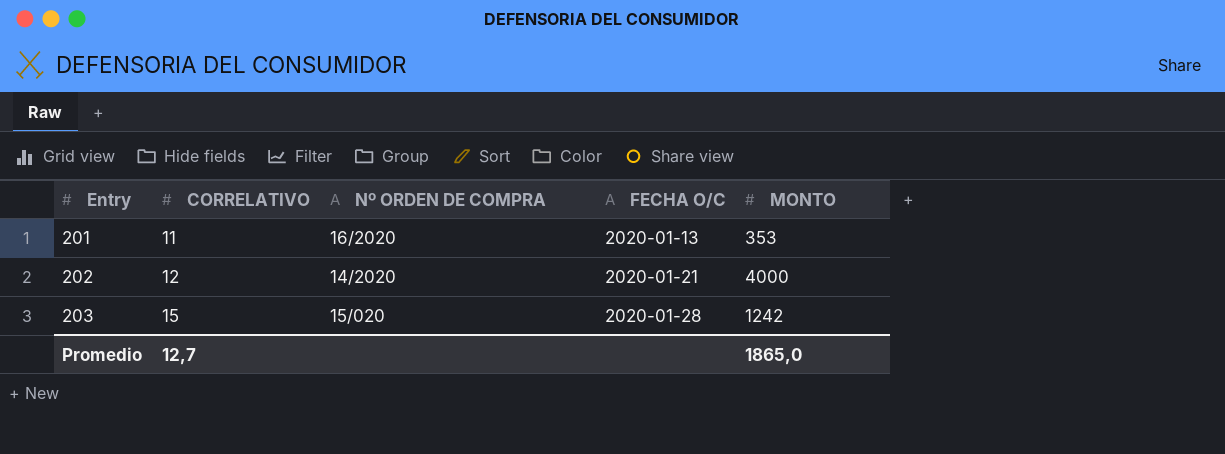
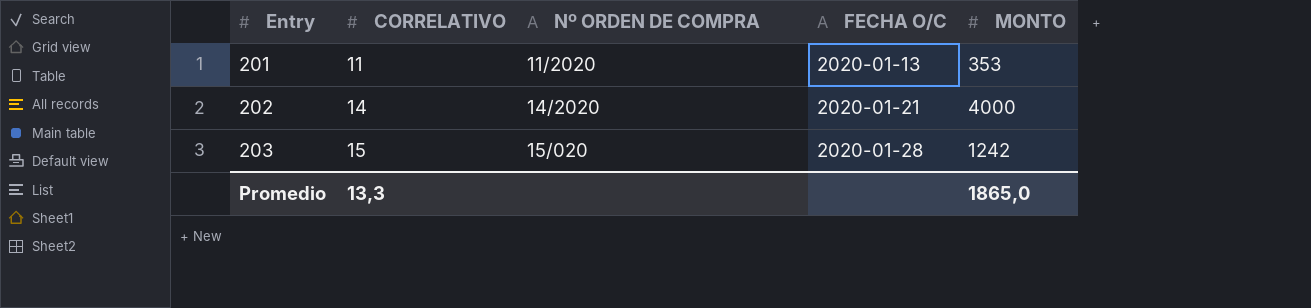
201 | Nº ORDEN DE COMPRA: 16/2020 -> 11/2020
202 | CORRELATIVO: 12 -> 14
Promedio | CORRELATIVO: 12,7 -> 13,3

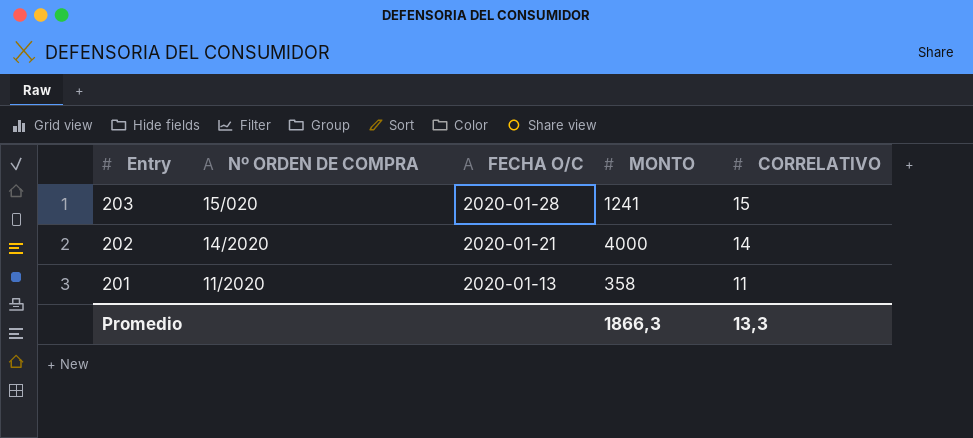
row order: Entry ascending -> Entry descending
column CORRELATIVO | position: 2 -> 5
203 | MONTO: 1242 -> 1241
201 | MONTO: 353 -> 358
Promedio | MONTO: 1865,0 -> 1866,3

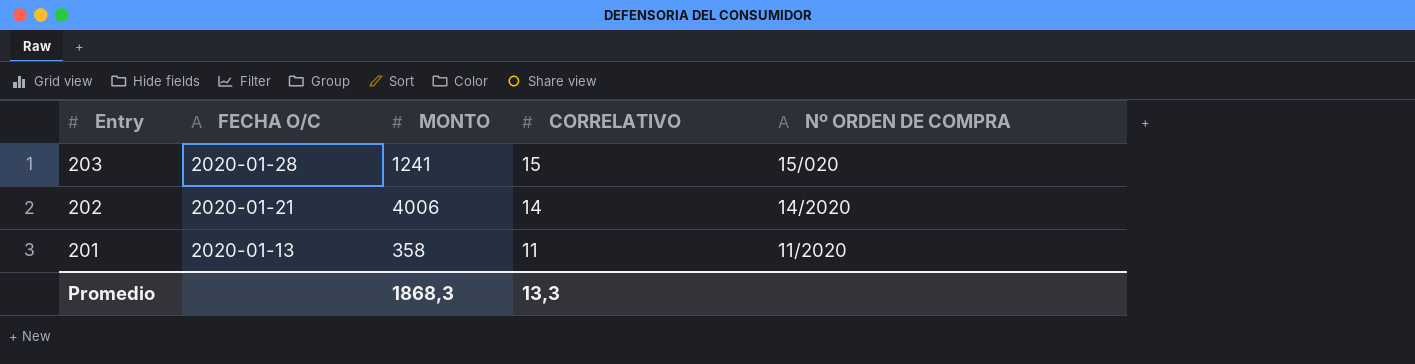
column Nº ORDEN DE COMPRA | position: 2 -> 5
202 | MONTO: 4000 -> 4006
Promedio | MONTO: 1866,3 -> 1868,3

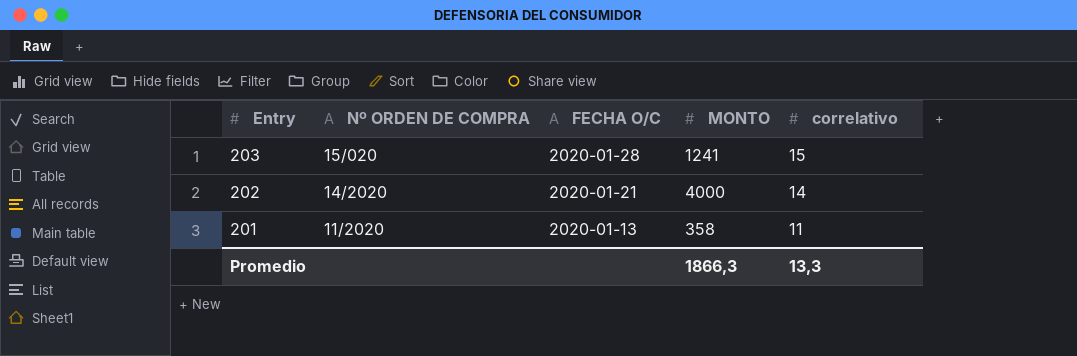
column Nº ORDEN DE COMPRA | position: 5 -> 2
column name: CORRELATIVO -> correlativo
202 | MONTO: 4006 -> 4000
Promedio | MONTO: 1868,3 -> 1866,3

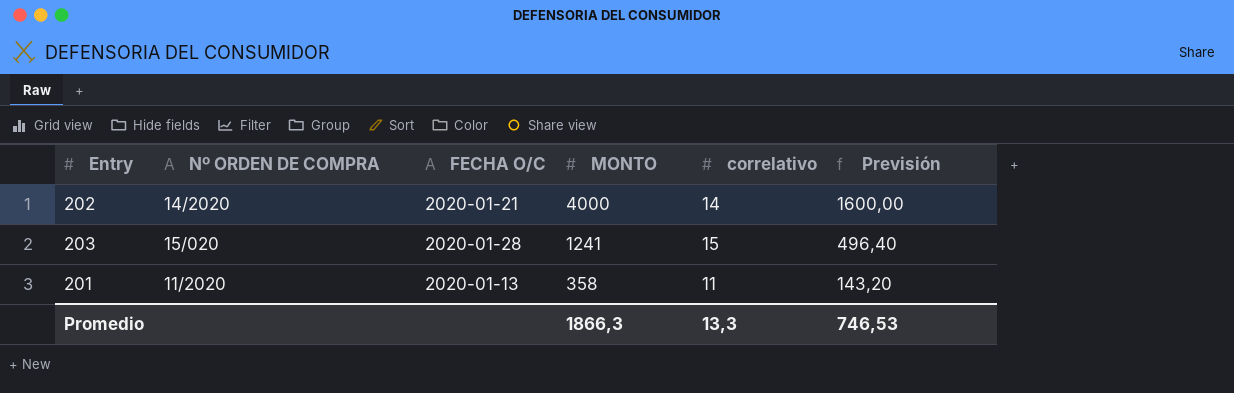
row order: Entry descending -> MONTO descending
column Previsión | formula: none -> [MONTO] * 0,4

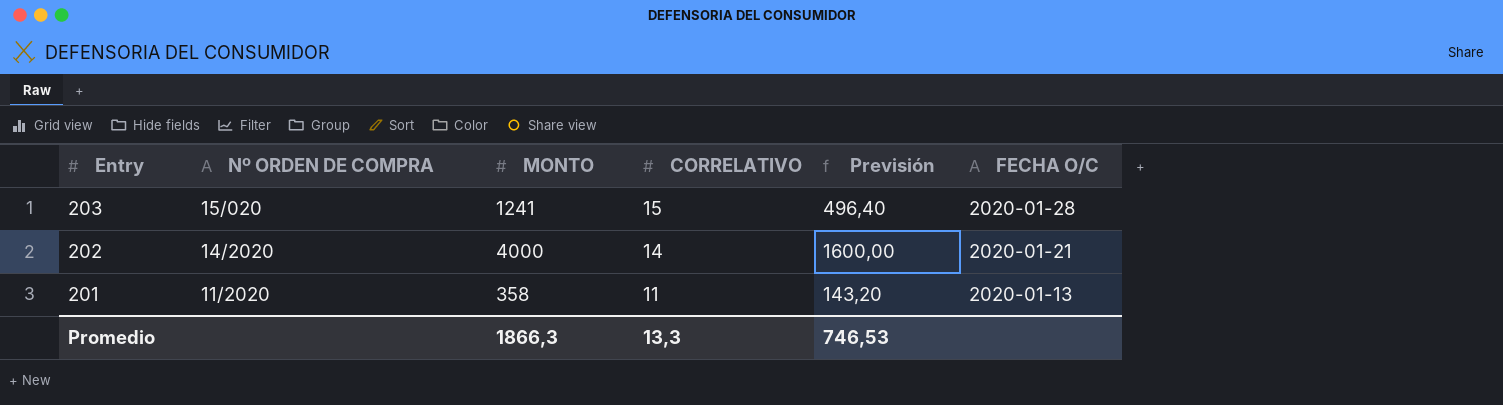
row order: MONTO descending -> Entry descending
column name: correlativo -> CORRELATIVO
column FECHA O/C | position: 3 -> 6

